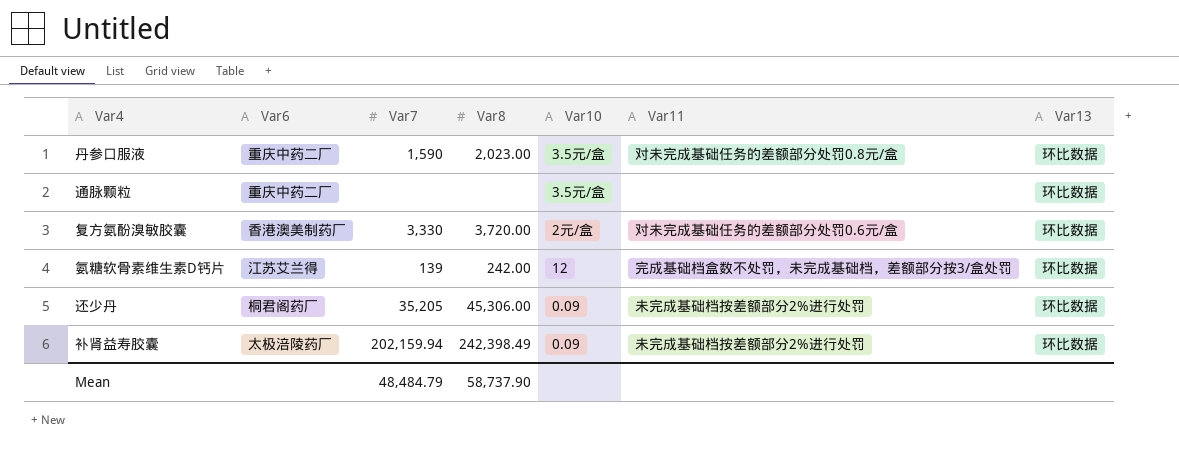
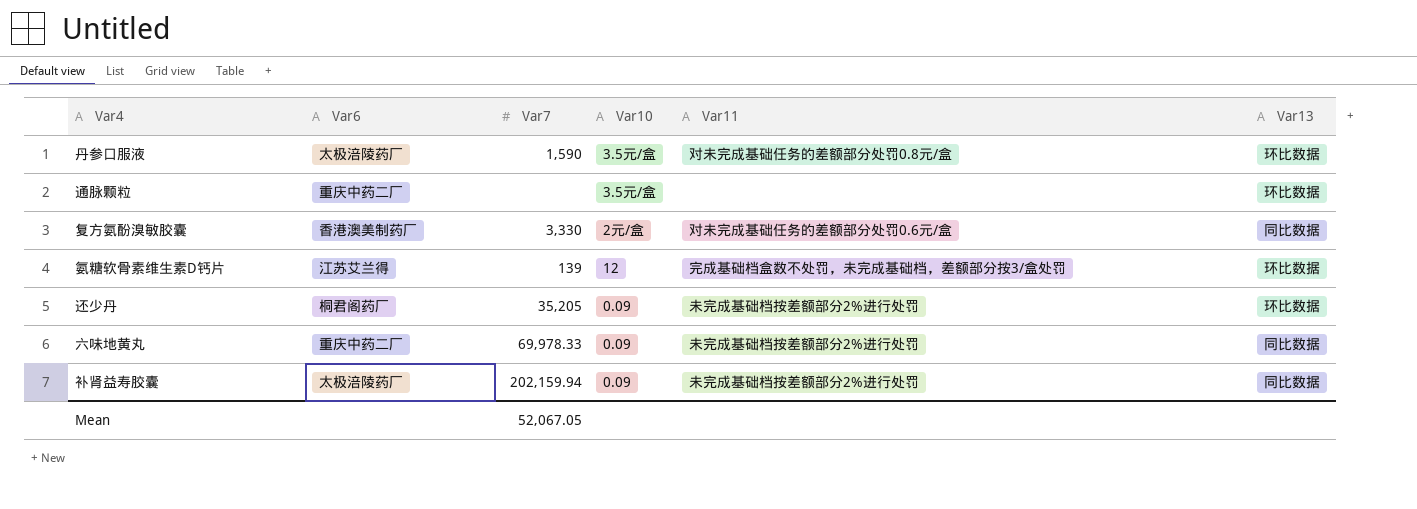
column Var8 | position: 4 -> none
丹参口服液 | Var6: 重庆中药二厂 -> 太极涪陵药厂
复方氨酚溴敏胶囊 | Var13: 环比数据 -> 同比数据
row 六味地黄丸: none -> 重庆中药二厂 | 69,978.33 | 0.09 | 未完成基础档按差额部分2%进行处罚 | 同比数据
补肾益寿胶囊 | Var13: 环比数据 -> 同比数据
Mean | Var7: 48,484.79 -> 52,067.05

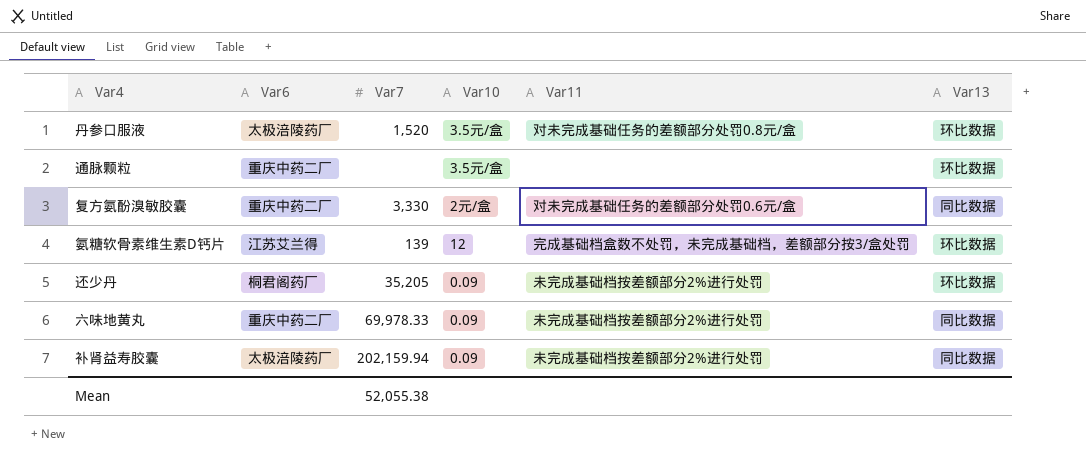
丹参口服液 | Var7: 1,590 -> 1,520
复方氨酚溴敏胶囊 | Var6: 香港澳美制药厂 -> 重庆中药二厂
Mean | Var7: 52,067.05 -> 52,055.38

